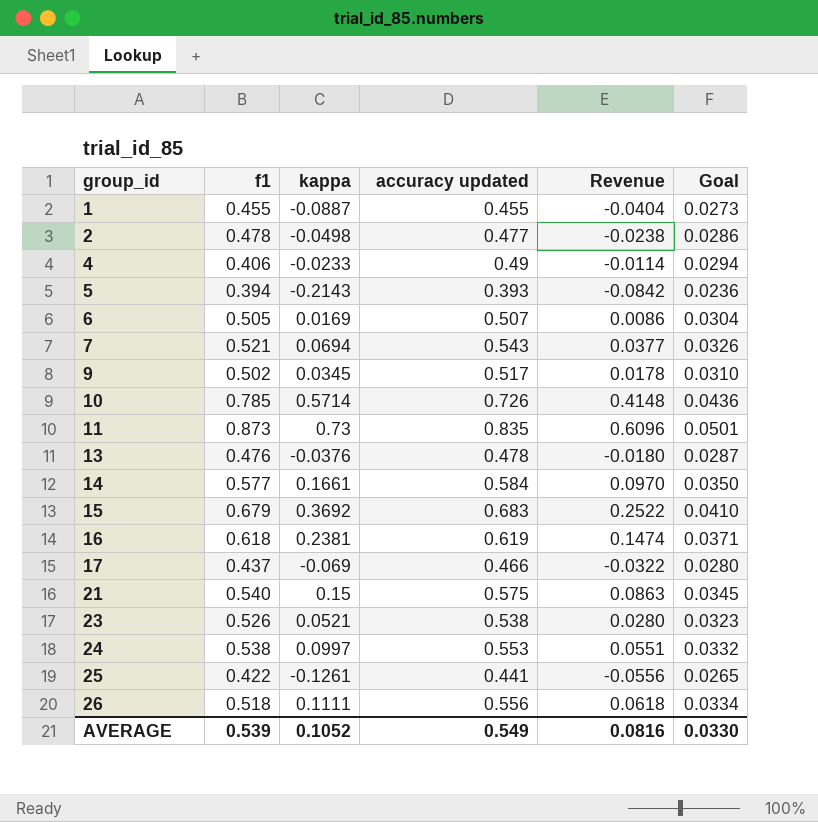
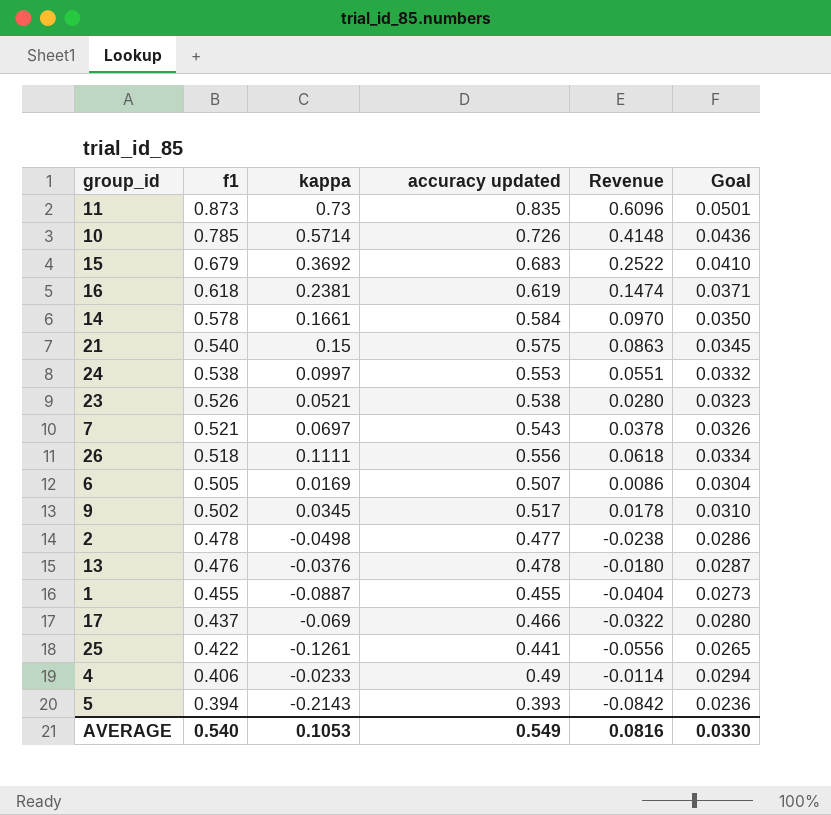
row order: group_id ascending -> f1 descending
14 | f1: 0.577 -> 0.578
7 | kappa: 0.0694 -> 0.0697
7 | Revenue: 0.0377 -> 0.0378
AVERAGE | f1: 0.539 -> 0.540
AVERAGE | kappa: 0.1052 -> 0.1053

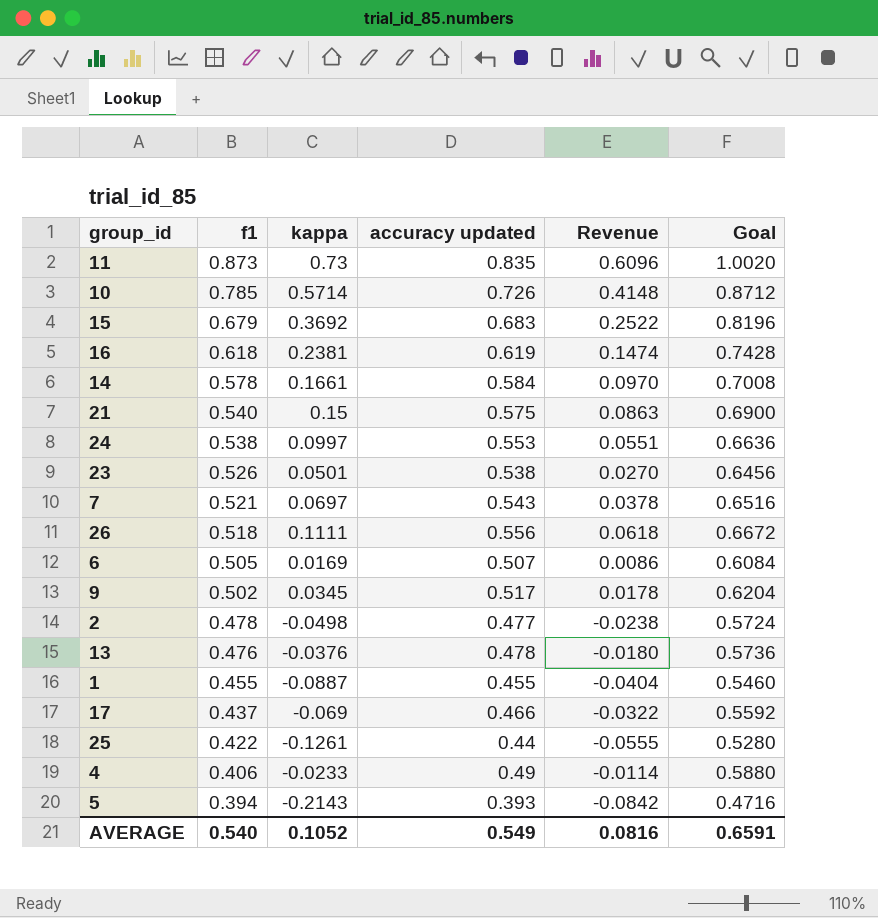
column Goal | formula: [accuracy updated] * 0.06 -> [accuracy updated] * 1.2
23 | kappa: 0.0521 -> 0.0501
23 | Revenue: 0.0280 -> 0.0270
25 | accuracy updated: 0.441 -> 0.44
25 | Revenue: -0.0556 -> -0.0555
AVERAGE | kappa: 0.1053 -> 0.1052
AVERAGE | Goal: 0.0330 -> 0.6591

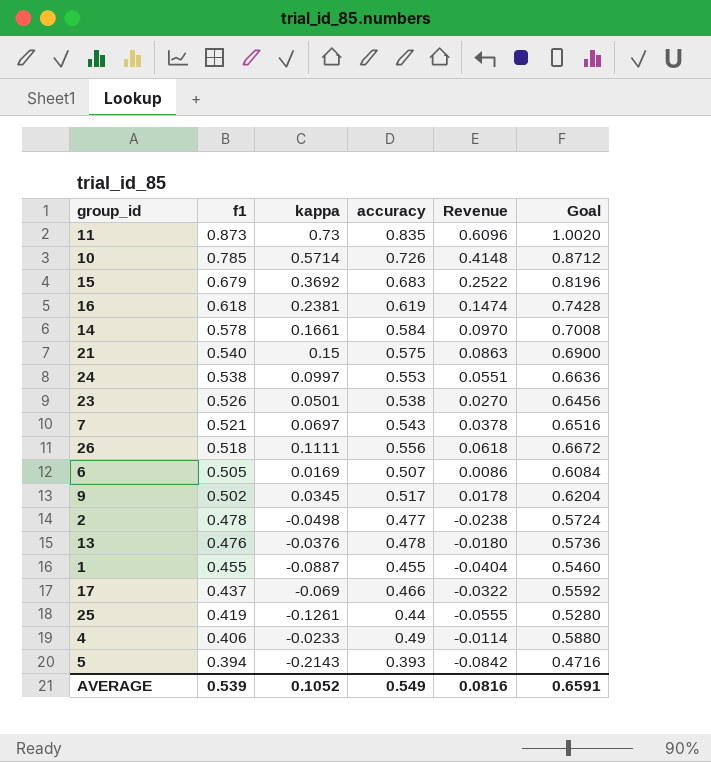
column name: accuracy updated -> accuracy
25 | f1: 0.422 -> 0.419
AVERAGE | f1: 0.540 -> 0.539

